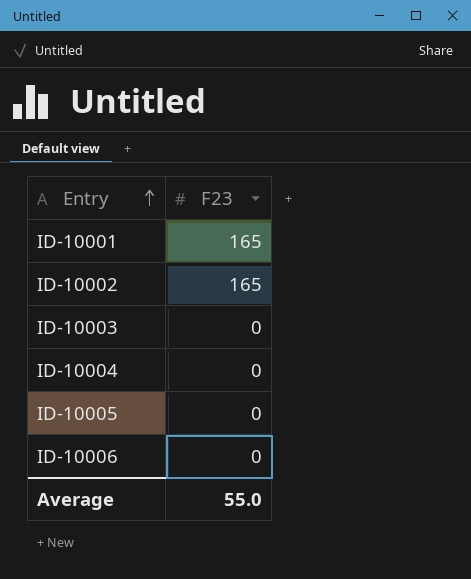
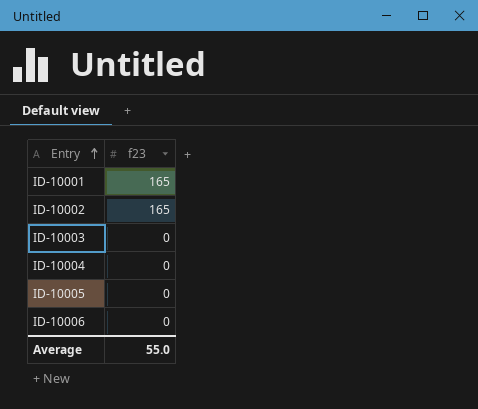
column name: F23 -> f23

